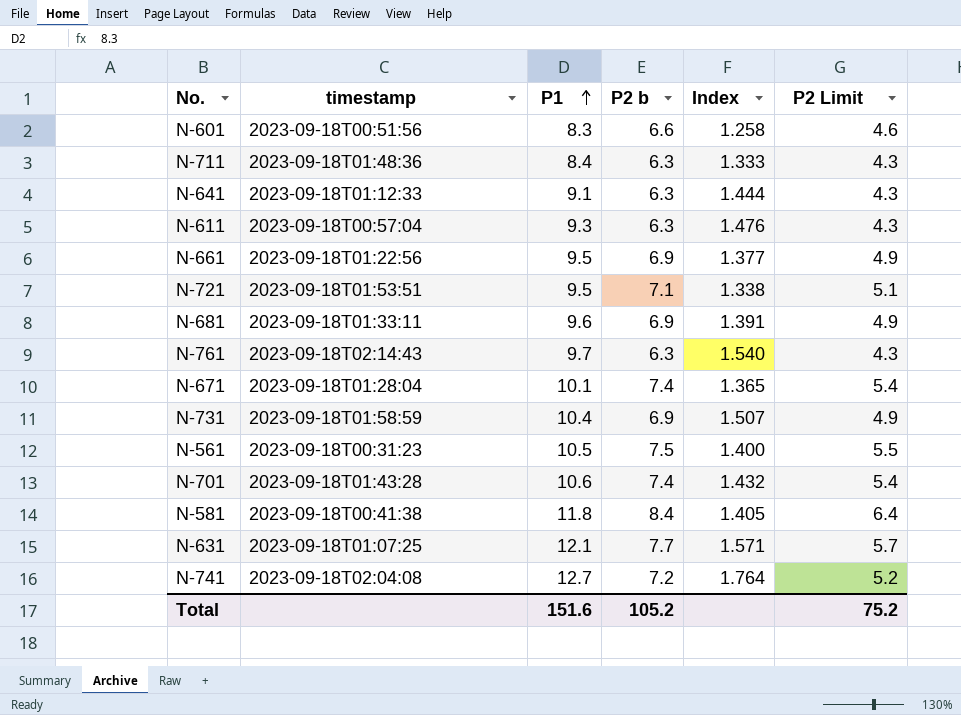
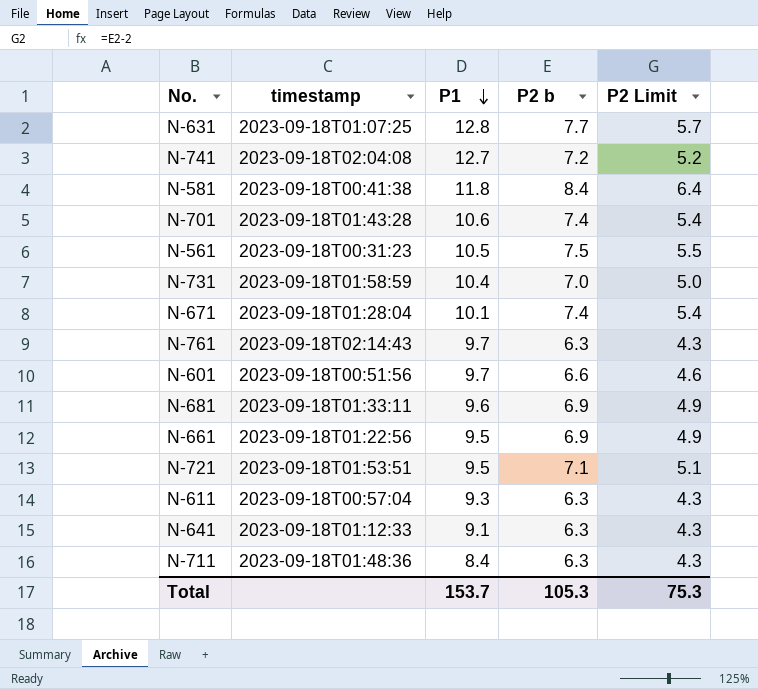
row order: P1 ascending -> P1 descending
column Index | formula: [P1] / [P2 b] -> none
N-631 | P1: 12.1 -> 12.8
N-731 | P2 b: 6.9 -> 7.0
N-731 | P2 Limit: 4.9 -> 5.0
N-601 | P1: 8.3 -> 9.7
Total | P1: 151.6 -> 153.7
Total | P2 b: 105.2 -> 105.3
Total | P2 Limit: 75.2 -> 75.3

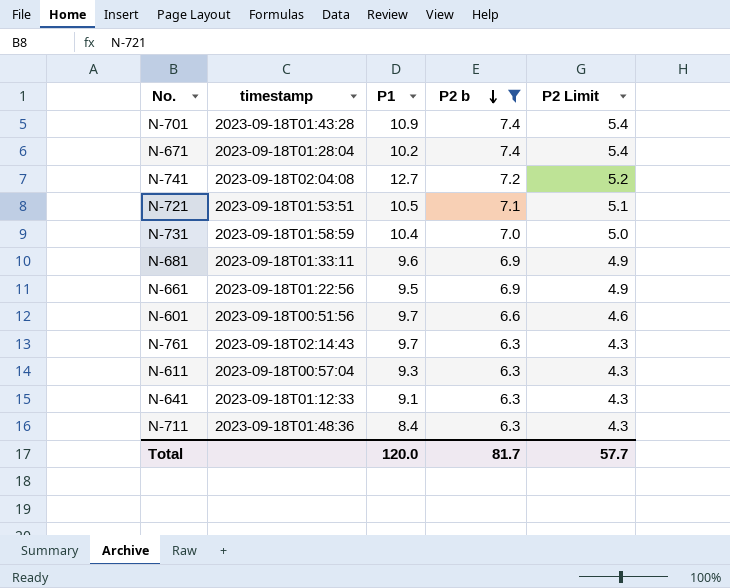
filter: none -> P2 b <= 7.4
row order: P1 descending -> P2 b descending
N-701 | P1: 10.6 -> 10.9
N-671 | P1: 10.1 -> 10.2
N-721 | P1: 9.5 -> 10.5
Total | P1: 153.7 -> 120.0
Total | P2 b: 105.3 -> 81.7
Total | P2 Limit: 75.3 -> 57.7

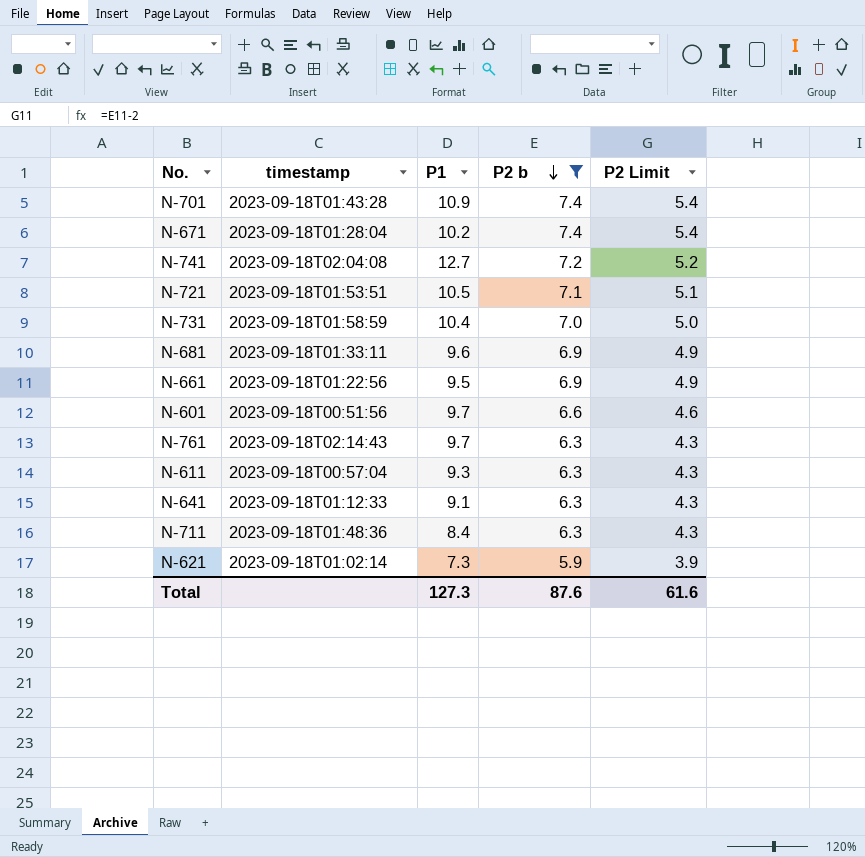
row N-621: none -> 2023-09-18T01:02:14 | 7.3 | 5.9 | 3.9
Total | P1: 120.0 -> 127.3
Total | P2 b: 81.7 -> 87.6
Total | P2 Limit: 57.7 -> 61.6

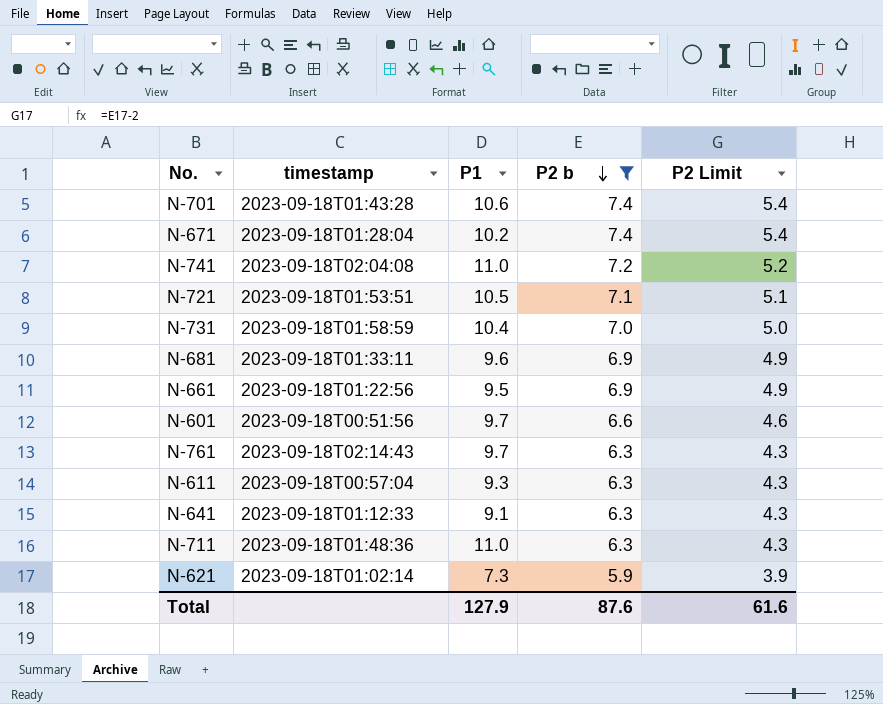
N-701 | P1: 10.9 -> 10.6
N-741 | P1: 12.7 -> 11.0
N-711 | P1: 8.4 -> 11.0
Total | P1: 127.3 -> 127.9

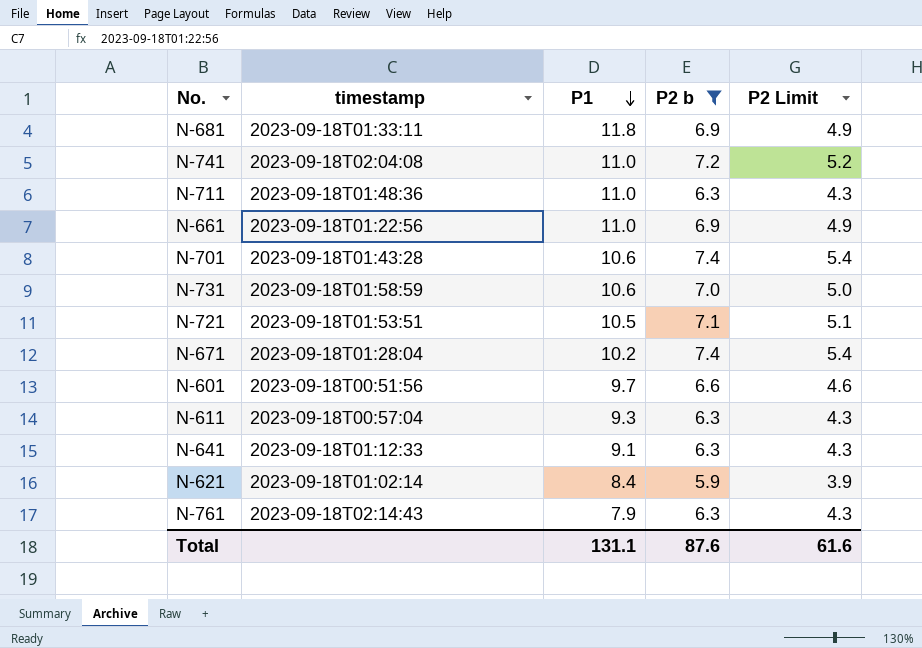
row order: P2 b descending -> P1 descending
N-681 | P1: 9.6 -> 11.8
N-661 | P1: 9.5 -> 11.0
N-731 | P1: 10.4 -> 10.6
N-621 | P1: 7.3 -> 8.4
N-761 | P1: 9.7 -> 7.9
Total | P1: 127.9 -> 131.1

